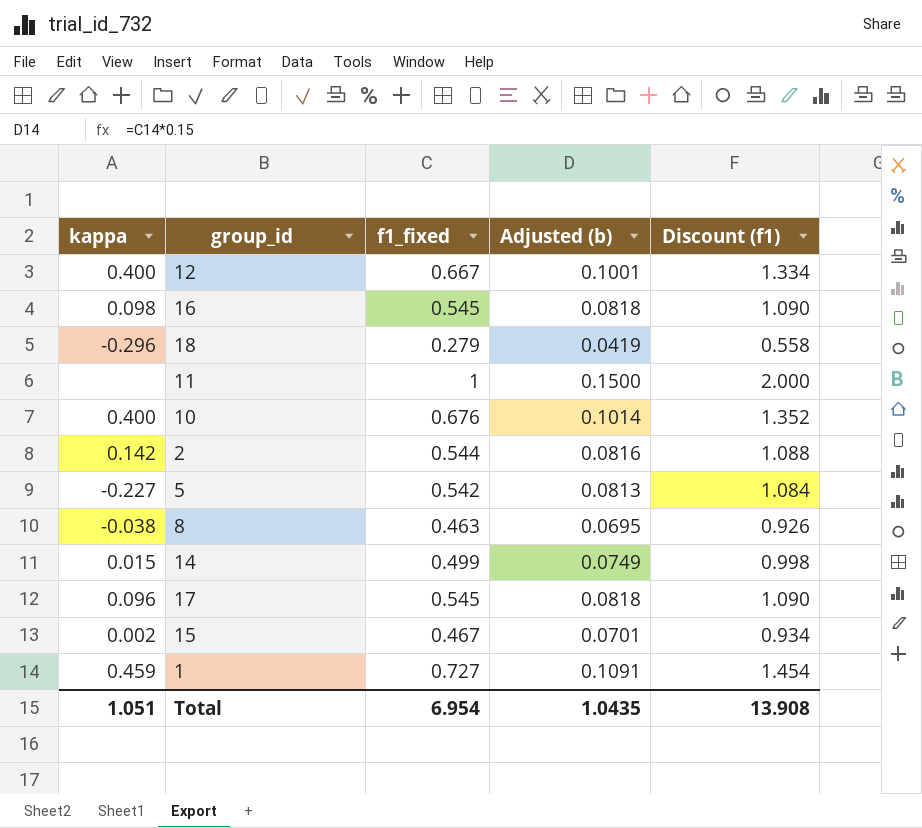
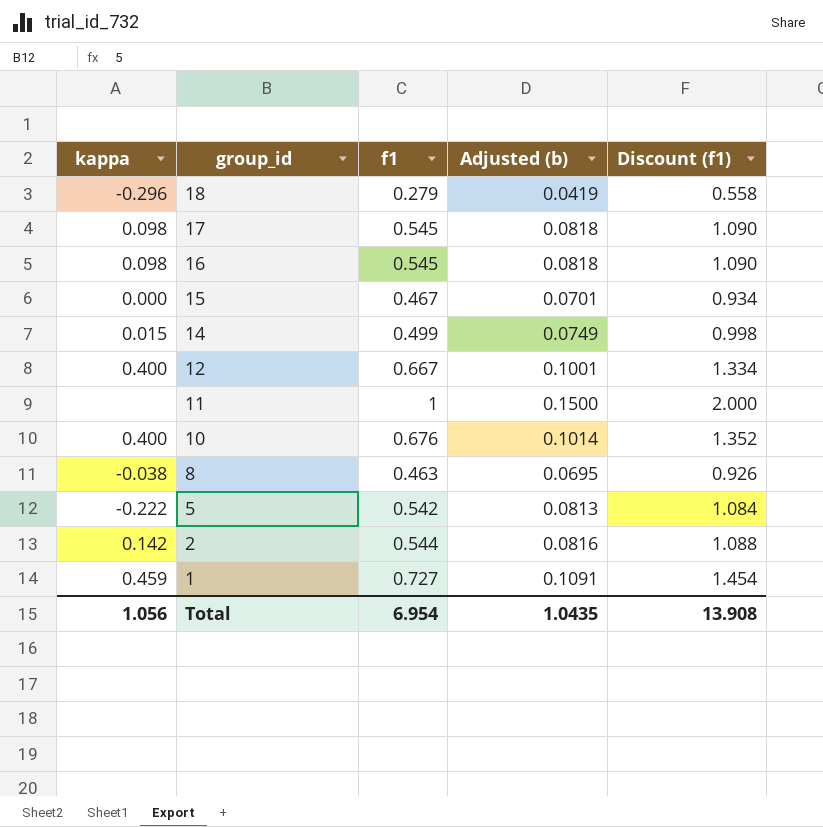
row order: none -> group_id descending
column name: f1_fixed -> f1
17 | kappa: 0.096 -> 0.098
15 | kappa: 0.002 -> 0.000
5 | kappa: -0.227 -> -0.222
Total | kappa: 1.051 -> 1.056

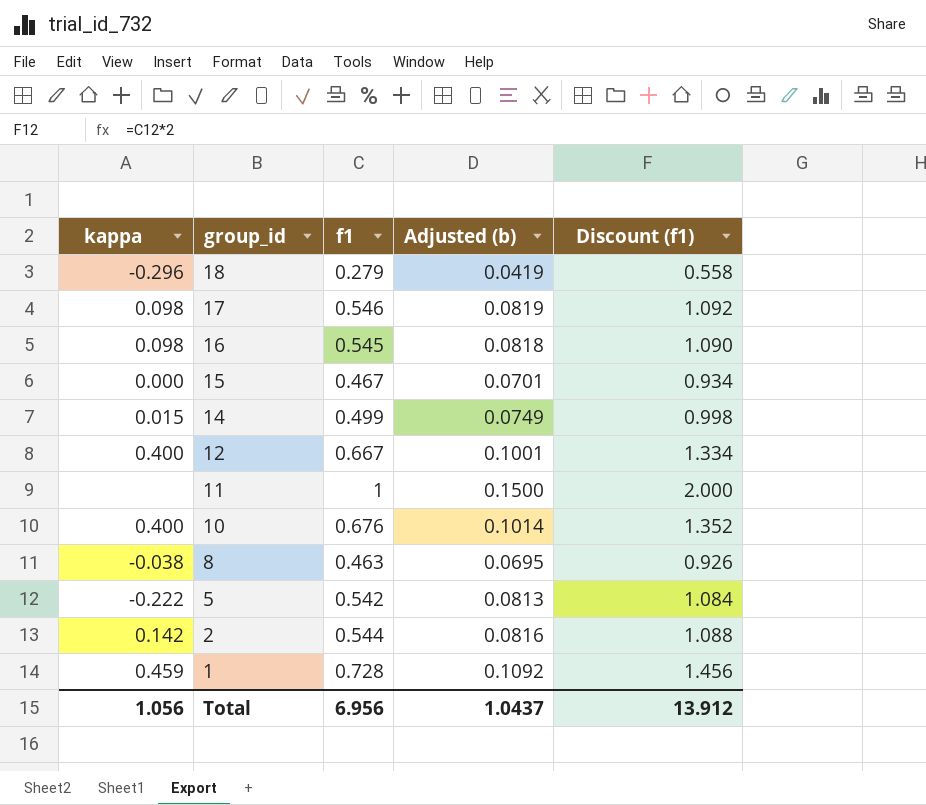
17 | f1: 0.545 -> 0.546
17 | Adjusted (b): 0.0818 -> 0.0819
17 | Discount (f1): 1.090 -> 1.092
1 | f1: 0.727 -> 0.728
1 | Adjusted (b): 0.1091 -> 0.1092
1 | Discount (f1): 1.454 -> 1.456
Total | f1: 6.954 -> 6.956
Total | Adjusted (b): 1.0435 -> 1.0437
Total | Discount (f1): 13.908 -> 13.912

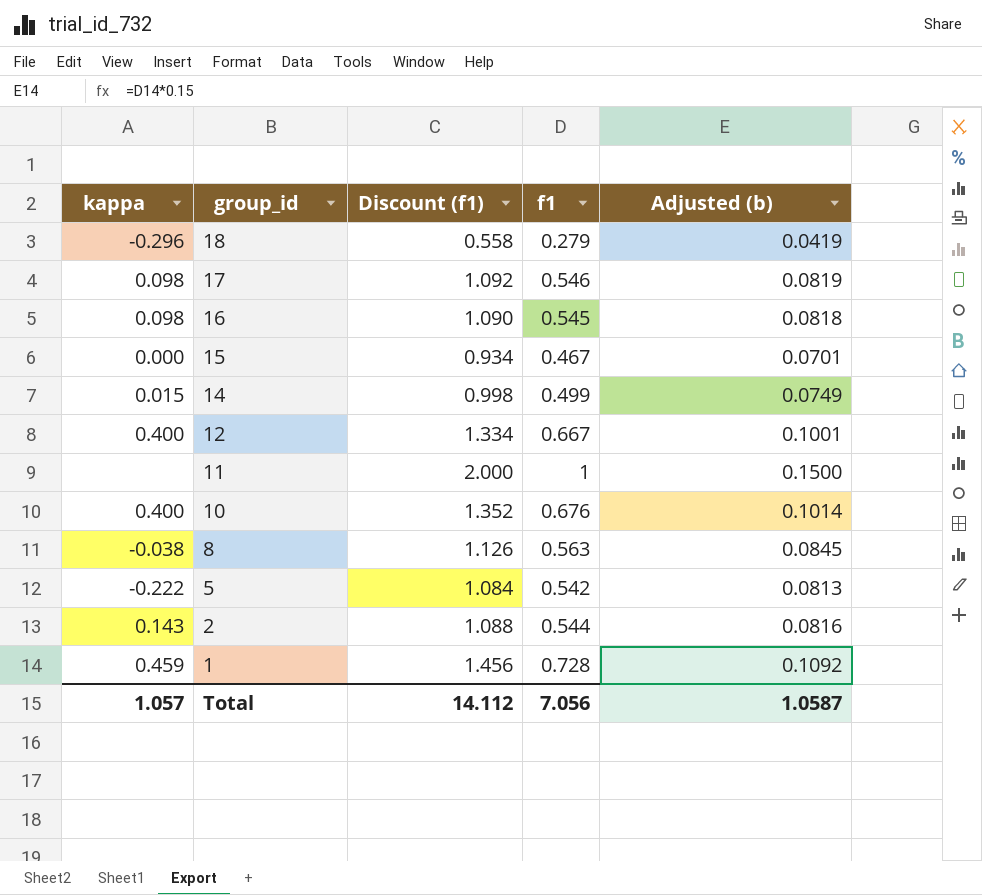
column Discount (f1) | position: 5 -> 3
8 | Discount (f1): 0.926 -> 1.126
8 | f1: 0.463 -> 0.563
8 | Adjusted (b): 0.0695 -> 0.0845
2 | kappa: 0.142 -> 0.143
Total | kappa: 1.056 -> 1.057
Total | Discount (f1): 13.912 -> 14.112
Total | f1: 6.956 -> 7.056
Total | Adjusted (b): 1.0437 -> 1.0587

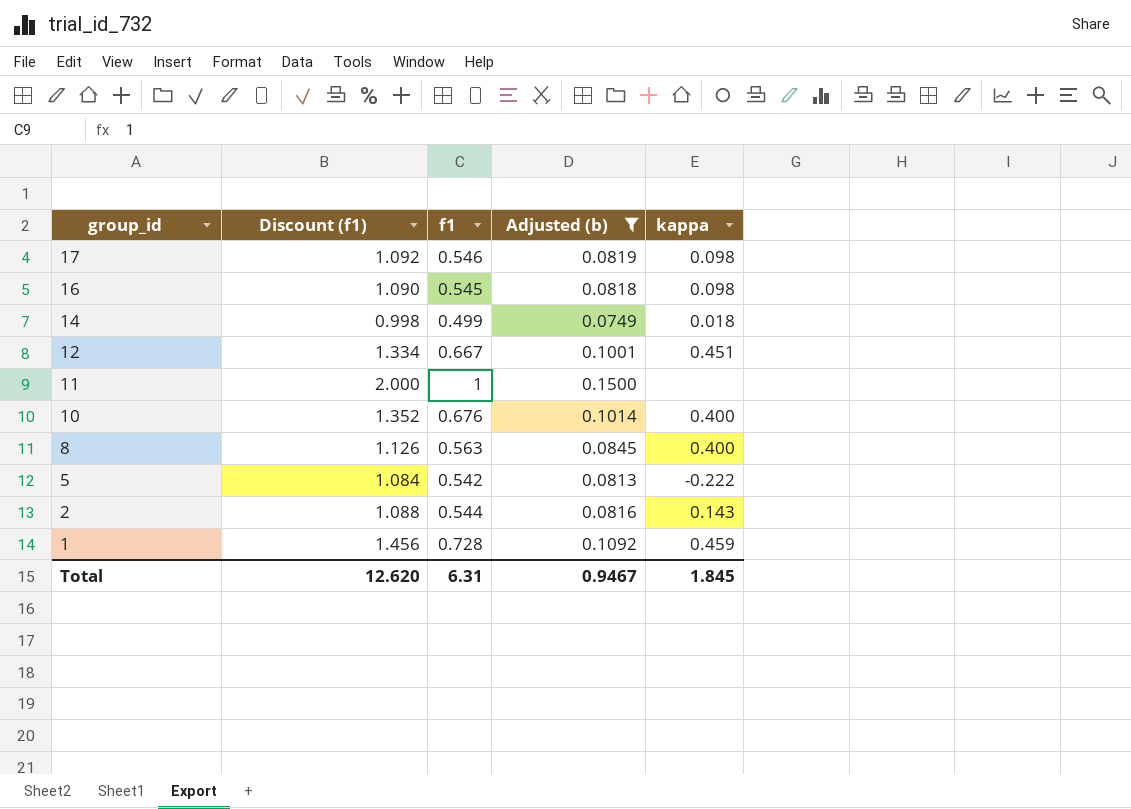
filter: none -> Adjusted (b) >= 0.0749
column kappa | position: 1 -> 5
14 | kappa: 0.015 -> 0.018
12 | kappa: 0.400 -> 0.451
8 | kappa: -0.038 -> 0.400
Total | Discount (f1): 14.112 -> 12.620
Total | f1: 7.056 -> 6.31
Total | Adjusted (b): 1.0587 -> 0.9467
Total | kappa: 1.057 -> 1.845

